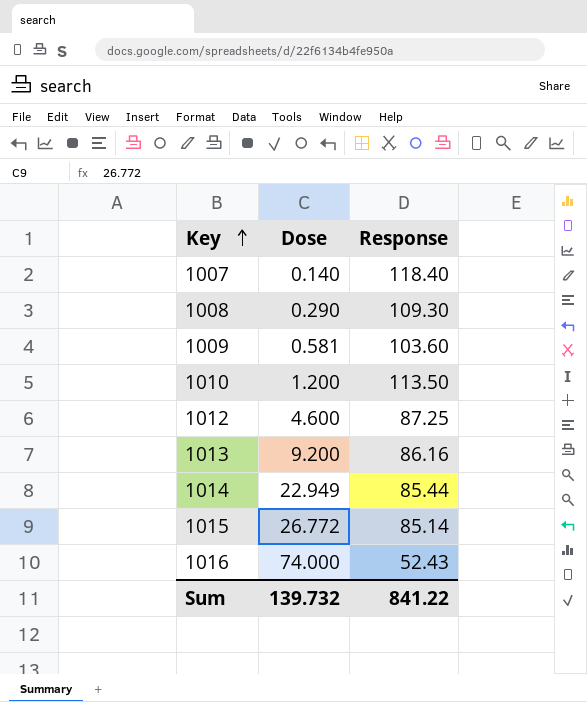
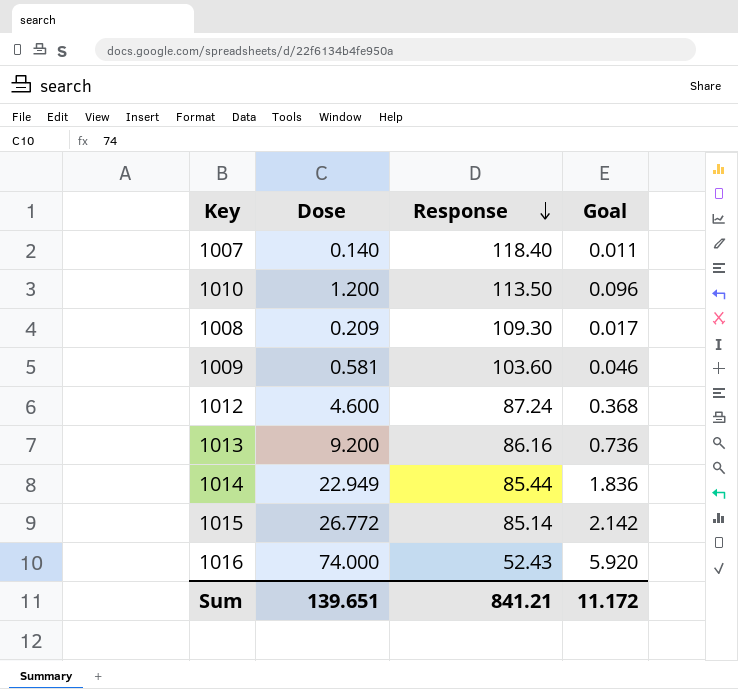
row order: Key ascending -> Response descending
column Goal | formula: none -> [Dose] * 0.08
1008 | Dose: 0.290 -> 0.209
1012 | Response: 87.25 -> 87.24
Sum | Dose: 139.732 -> 139.651
Sum | Response: 841.22 -> 841.21

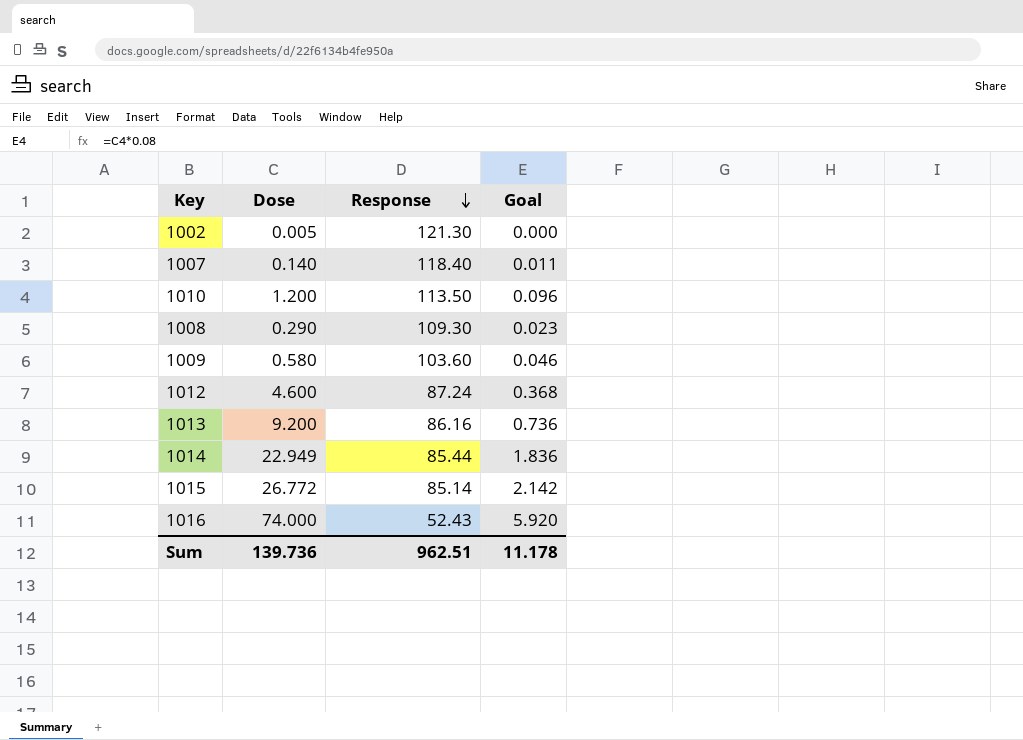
row 1002: none -> 0.005 | 121.30 | 0.000
1008 | Dose: 0.209 -> 0.290
1008 | Goal: 0.017 -> 0.023
1009 | Dose: 0.581 -> 0.580
Sum | Dose: 139.651 -> 139.736
Sum | Response: 841.21 -> 962.51
Sum | Goal: 11.172 -> 11.178

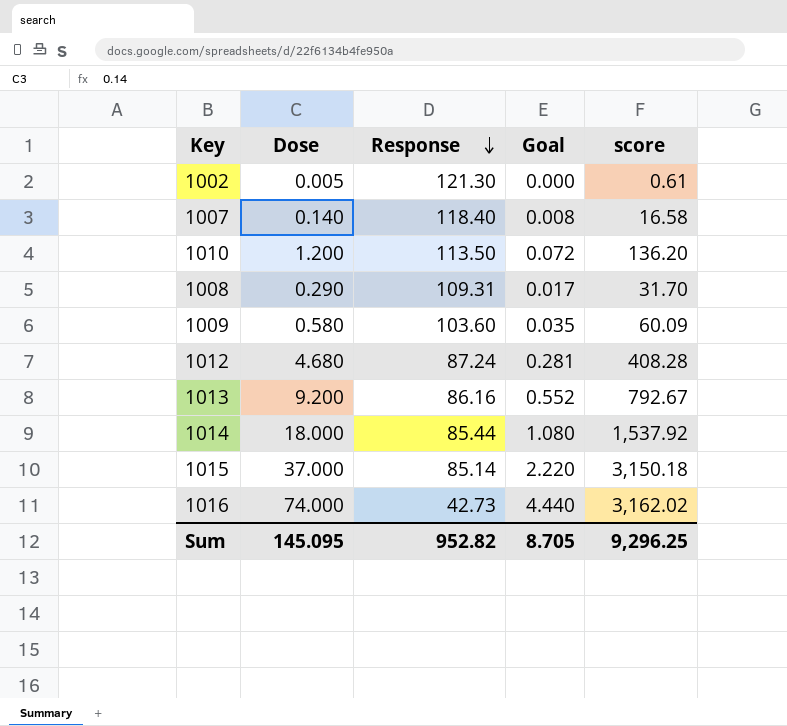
column Goal | formula: [Dose] * 0.08 -> [Dose] * 0.06
column score | formula: none -> [Dose] * [Response]
1008 | Response: 109.30 -> 109.31
1012 | Dose: 4.600 -> 4.680
1014 | Dose: 22.949 -> 18.000
1015 | Dose: 26.772 -> 37.000
1016 | Response: 52.43 -> 42.73
Sum | Dose: 139.736 -> 145.095
Sum | Response: 962.51 -> 952.82
Sum | Goal: 11.178 -> 8.705

